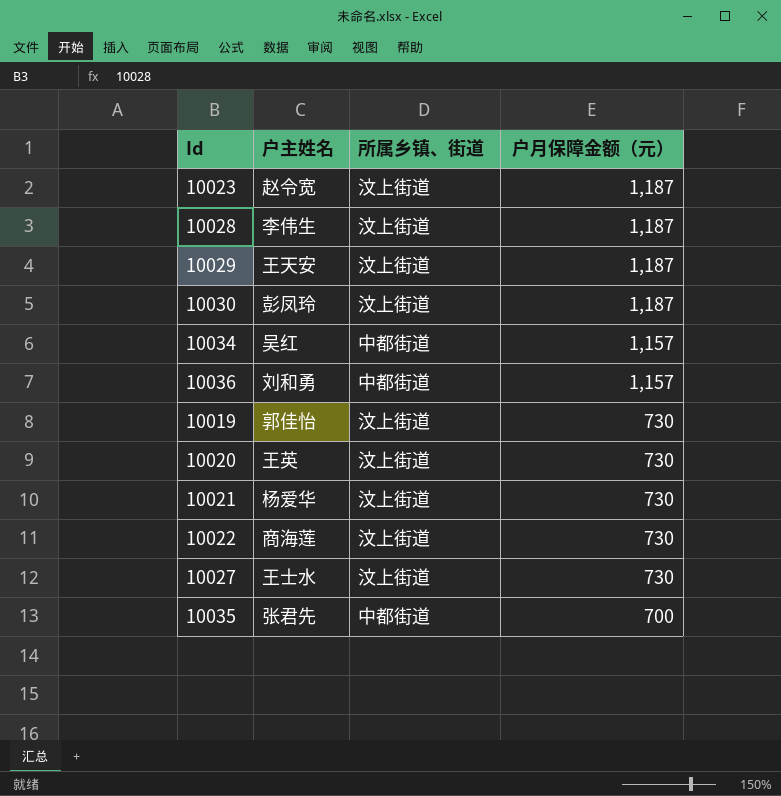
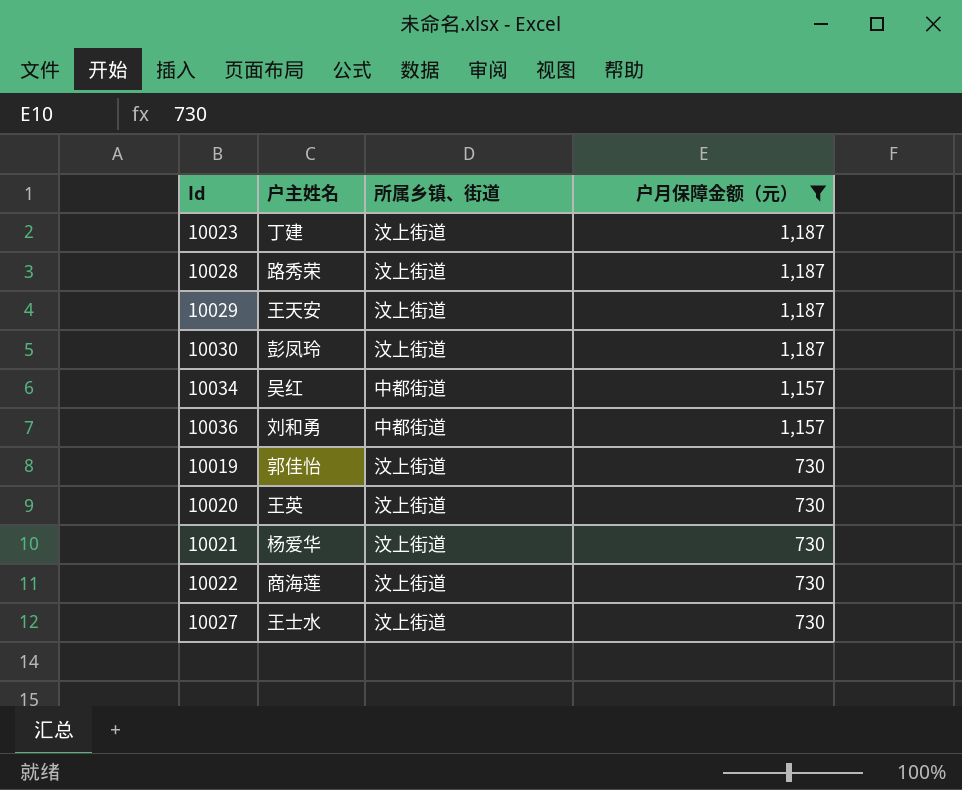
filter: none -> 户月保障金额（元） != 700
10023 | 户主姓名: 赵令宽 -> 丁建
10028 | 户主姓名: 李伟生 -> 路秀荣

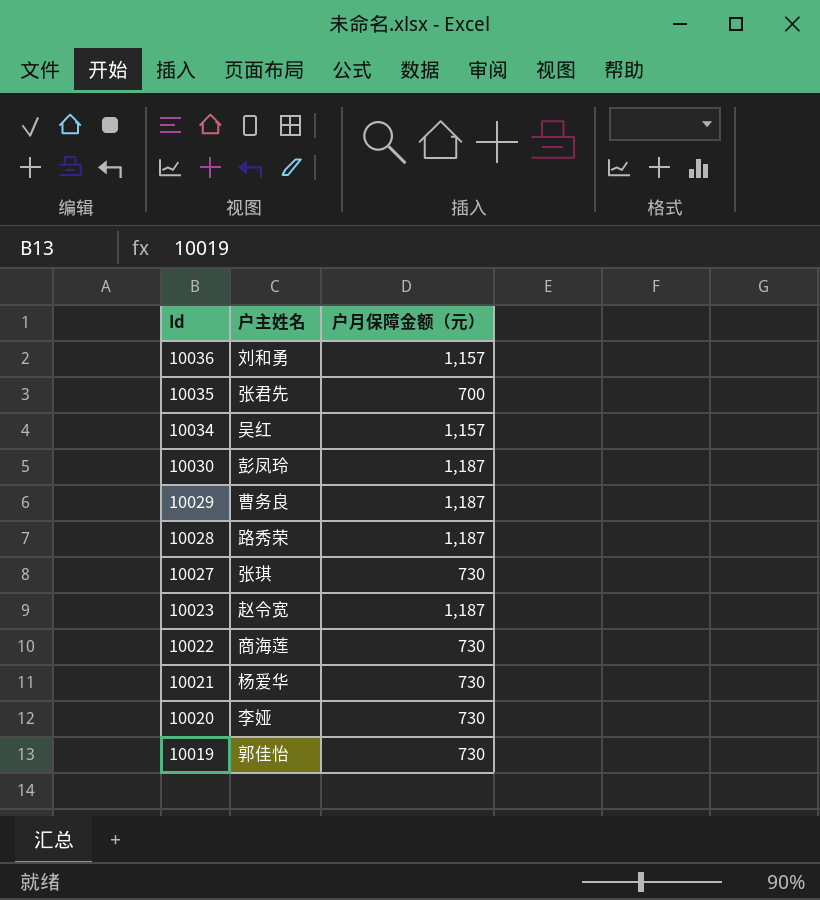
filter: 户月保障金额（元） != 700 -> none
row order: 户月保障金额（元） descending -> Id descending
column 所属乡镇、街道 | position: 3 -> none
10029 | 户主姓名: 王天安 -> 曹务良
10027 | 户主姓名: 王士水 -> 张琪
10023 | 户主姓名: 丁建 -> 赵令宽
10020 | 户主姓名: 王英 -> 李娅

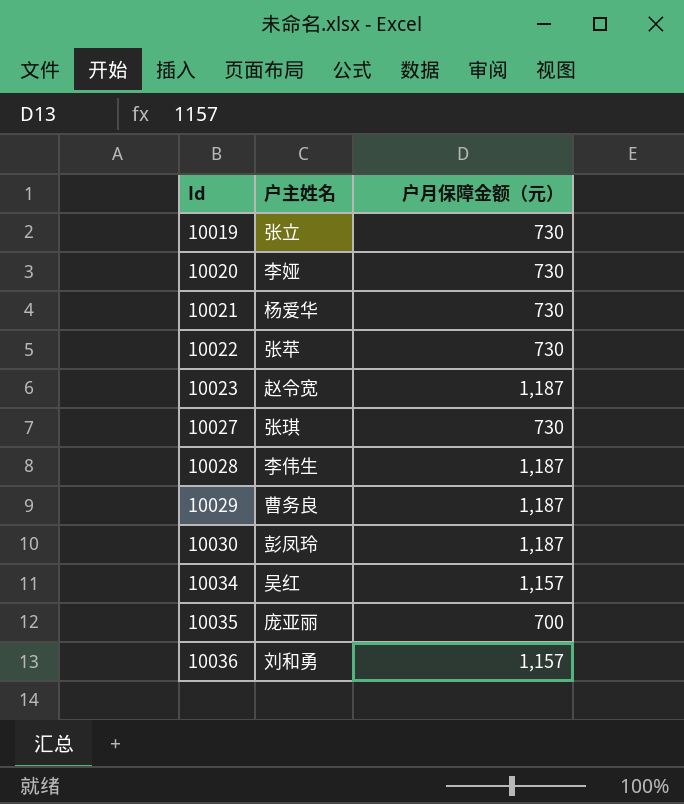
row order: Id descending -> Id ascending
10019 | 户主姓名: 郭佳怡 -> 张立
10022 | 户主姓名: 商海莲 -> 张苹
10028 | 户主姓名: 路秀荣 -> 李伟生
10035 | 户主姓名: 张君先 -> 庞亚丽

